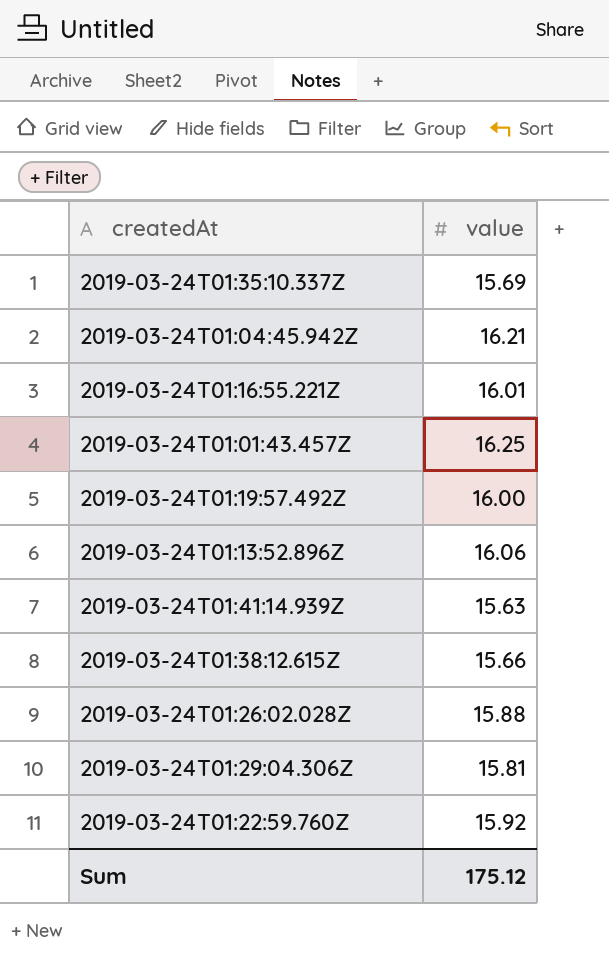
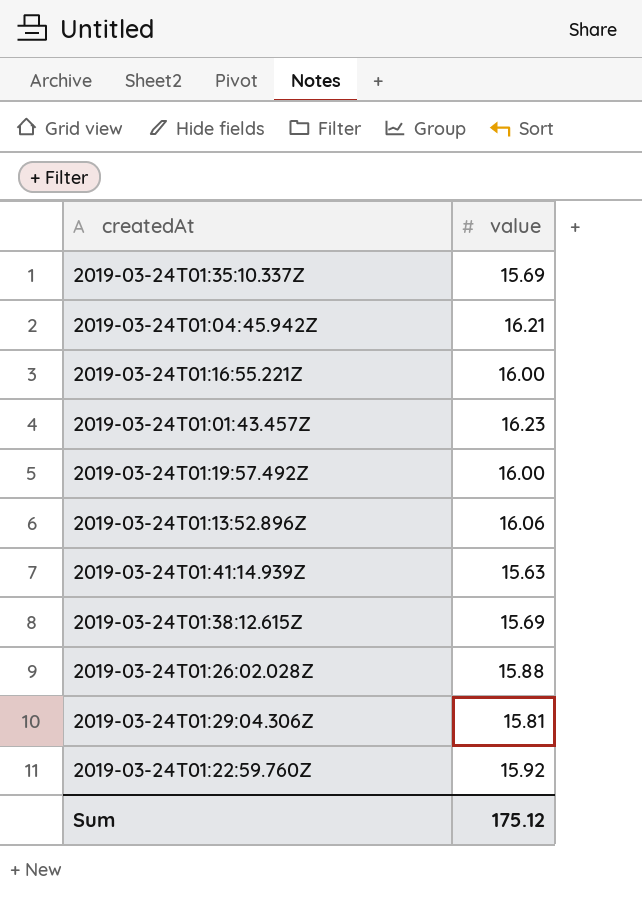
2019-03-24T01:16:55.221Z | value: 16.01 -> 16.00
2019-03-24T01:01:43.457Z | value: 16.25 -> 16.23
2019-03-24T01:38:12.615Z | value: 15.66 -> 15.69

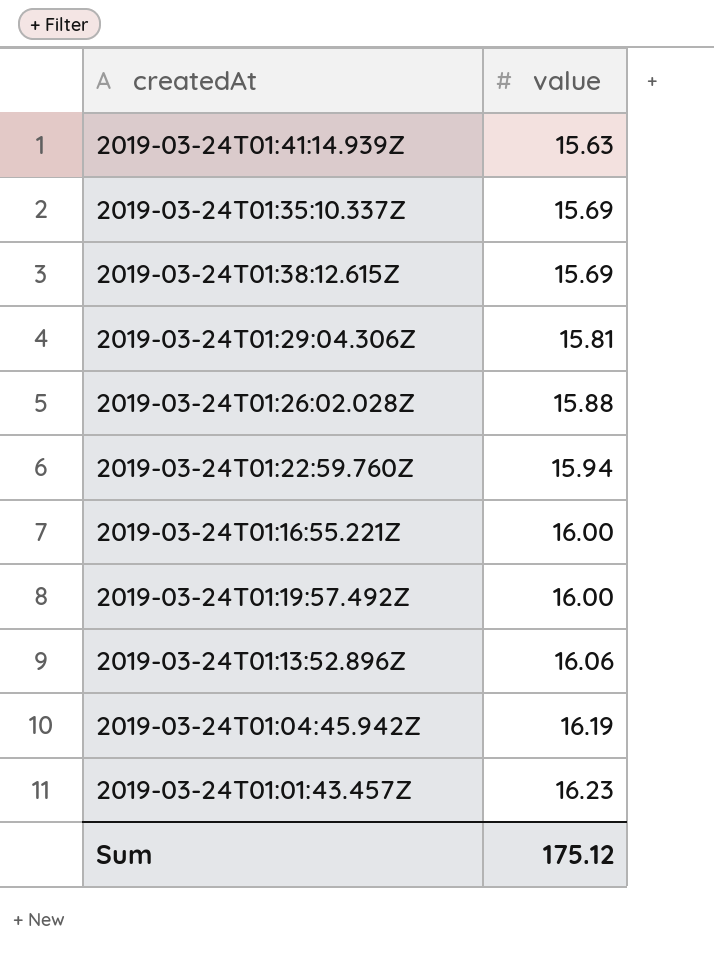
row order: none -> value ascending
2019-03-24T01:22:59.760Z | value: 15.92 -> 15.94
2019-03-24T01:04:45.942Z | value: 16.21 -> 16.19

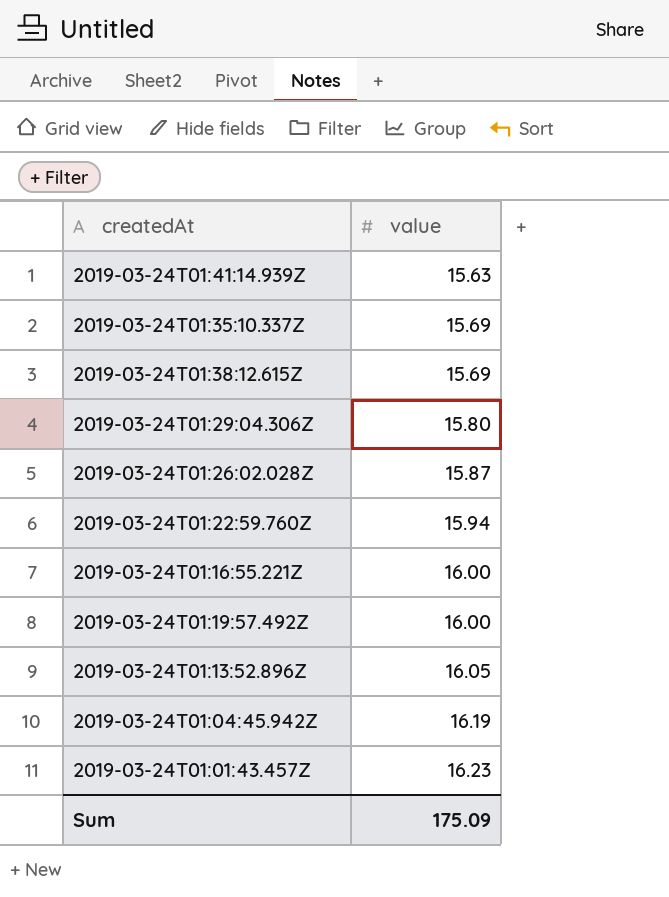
2019-03-24T01:29:04.306Z | value: 15.81 -> 15.80
2019-03-24T01:26:02.028Z | value: 15.88 -> 15.87
2019-03-24T01:13:52.896Z | value: 16.06 -> 16.05
Sum | value: 175.12 -> 175.09

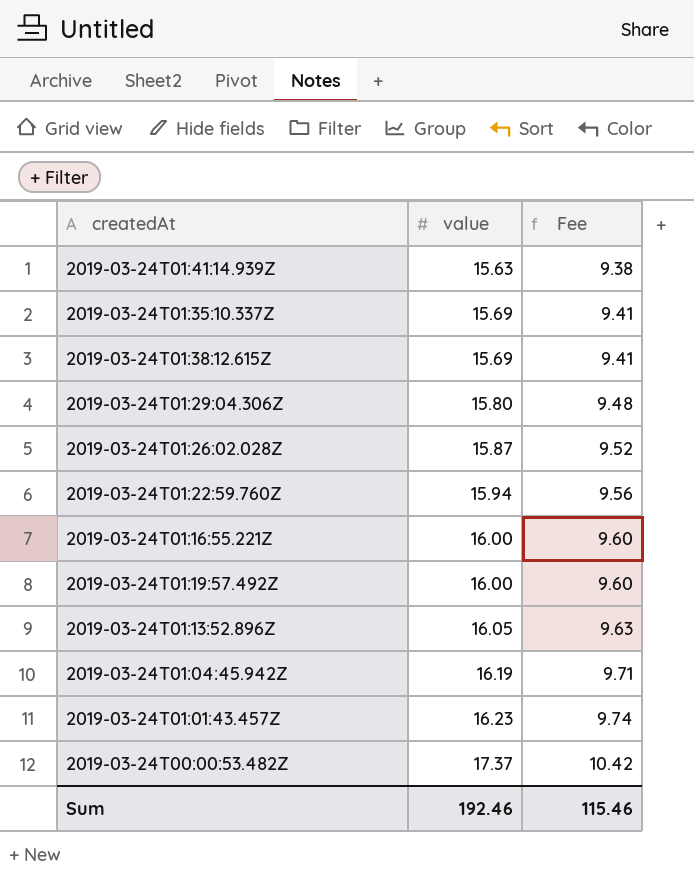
column Fee | formula: none -> [value] * 0.6
row 2019-03-24T00:00:53.482Z: none -> 17.37 | 10.42
Sum | value: 175.09 -> 192.46

